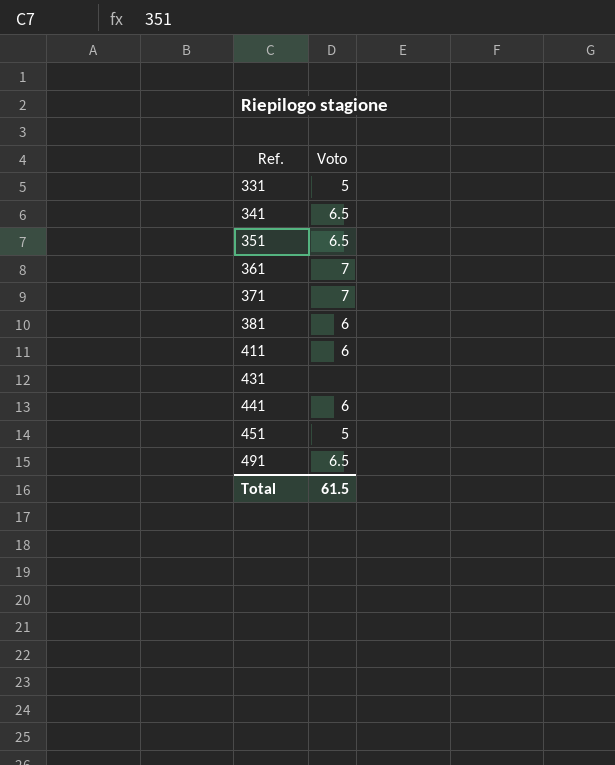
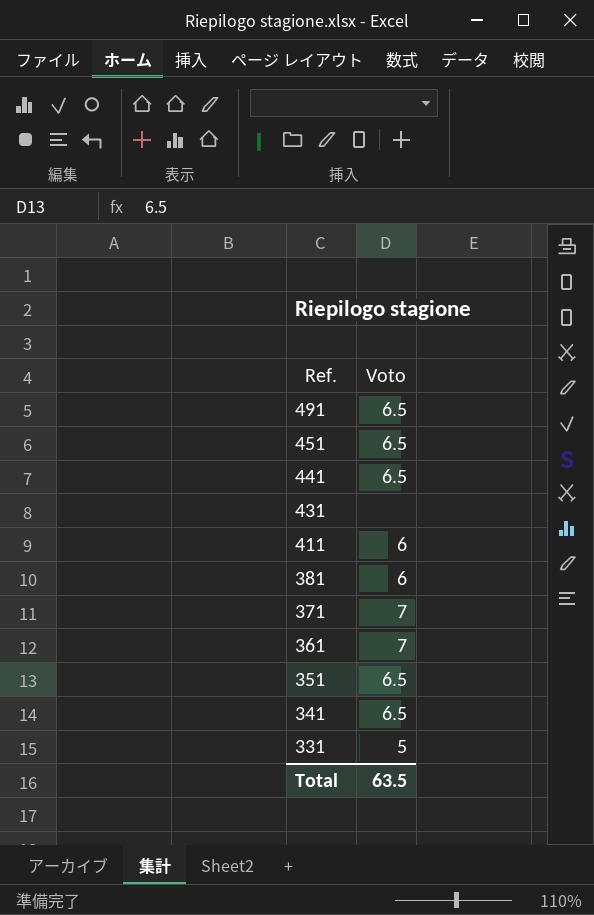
row order: Ref. ascending -> Ref. descending
451 | Voto: 5 -> 6.5
441 | Voto: 6 -> 6.5
Total | Voto: 61.5 -> 63.5

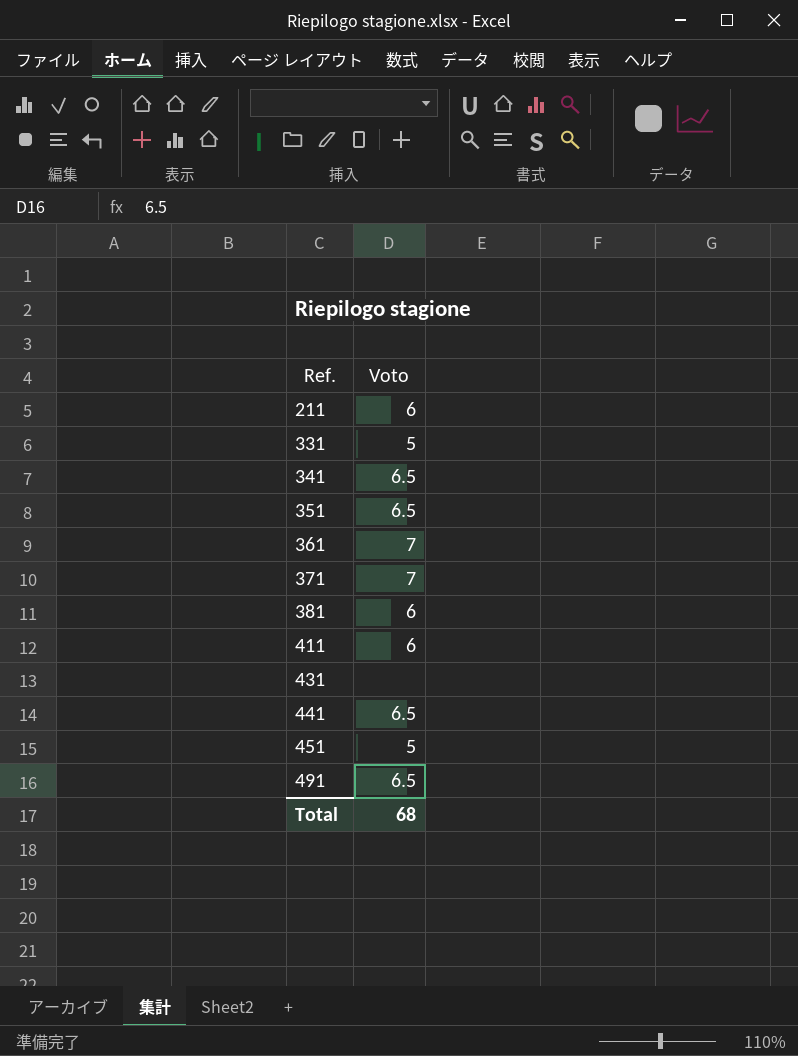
row order: Ref. descending -> Ref. ascending
row 211: none -> 6
451 | Voto: 6.5 -> 5
Total | Voto: 63.5 -> 68

